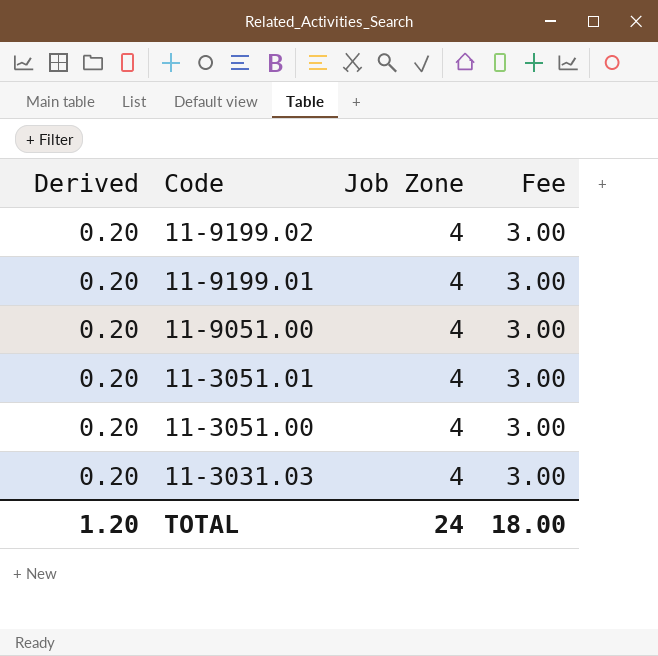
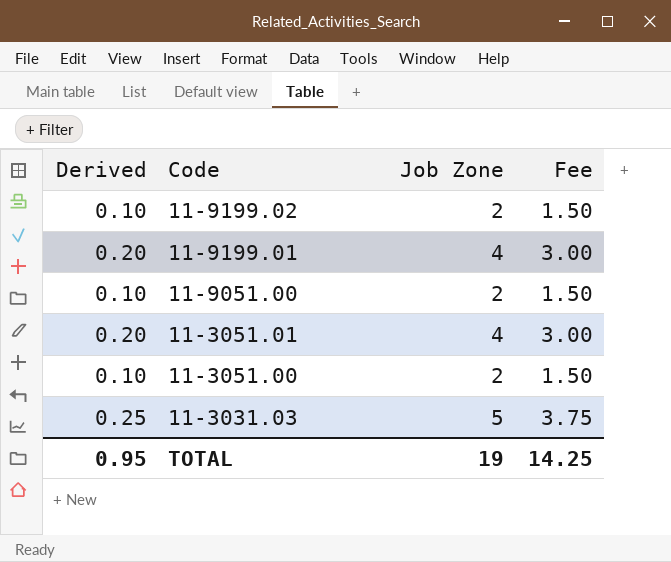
11-9199.02 | Derived: 0.20 -> 0.10
11-9199.02 | Job Zone: 4 -> 2
11-9199.02 | Fee: 3.00 -> 1.50
11-9051.00 | Derived: 0.20 -> 0.10
11-9051.00 | Job Zone: 4 -> 2
11-9051.00 | Fee: 3.00 -> 1.50
11-3051.00 | Derived: 0.20 -> 0.10
11-3051.00 | Job Zone: 4 -> 2
11-3051.00 | Fee: 3.00 -> 1.50
11-3031.03 | Derived: 0.20 -> 0.25
11-3031.03 | Job Zone: 4 -> 5
11-3031.03 | Fee: 3.00 -> 3.75
TOTAL | Derived: 1.20 -> 0.95
TOTAL | Job Zone: 24 -> 19
TOTAL | Fee: 18.00 -> 14.25

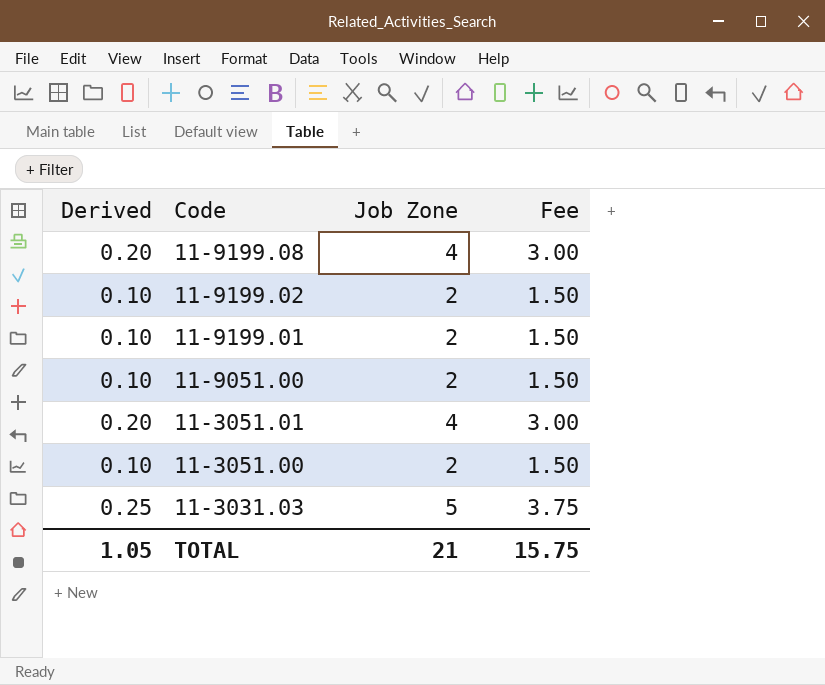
row 11-9199.08: none -> 0.20 | 4 | 3.00
11-9199.01 | Derived: 0.20 -> 0.10
11-9199.01 | Job Zone: 4 -> 2
11-9199.01 | Fee: 3.00 -> 1.50
TOTAL | Derived: 0.95 -> 1.05
TOTAL | Job Zone: 19 -> 21
TOTAL | Fee: 14.25 -> 15.75

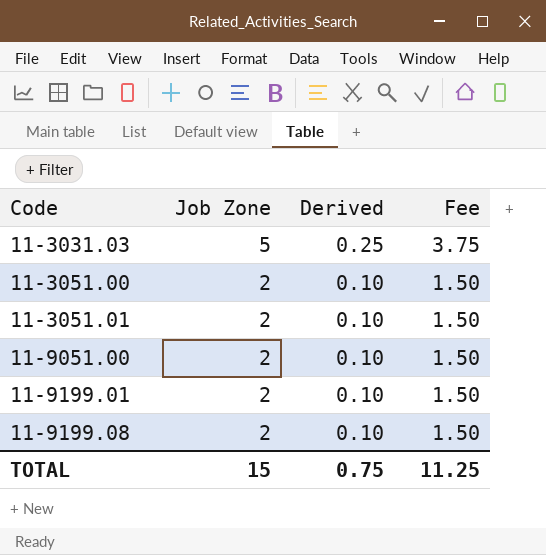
row order: Code descending -> Code ascending
column Derived | position: 1 -> 3
row 11-9199.02: 0.10 | 2 | 1.50 -> none
11-3051.01 | Job Zone: 4 -> 2
11-3051.01 | Derived: 0.20 -> 0.10
11-3051.01 | Fee: 3.00 -> 1.50
11-9199.08 | Job Zone: 4 -> 2
11-9199.08 | Derived: 0.20 -> 0.10
11-9199.08 | Fee: 3.00 -> 1.50
TOTAL | Job Zone: 21 -> 15
TOTAL | Derived: 1.05 -> 0.75
TOTAL | Fee: 15.75 -> 11.25

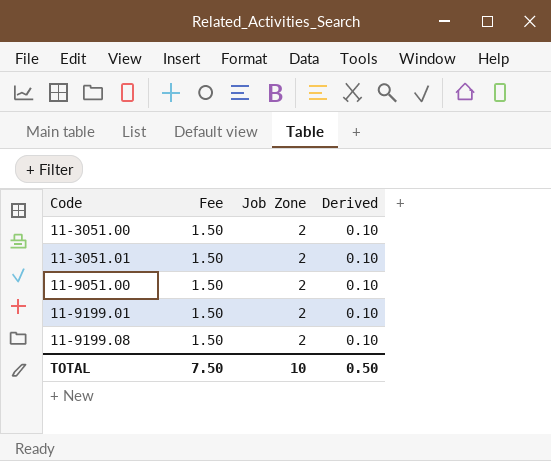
column Fee | position: 4 -> 2
row 11-3031.03: 5 | 0.25 | 3.75 -> none
TOTAL | Fee: 11.25 -> 7.50
TOTAL | Job Zone: 15 -> 10
TOTAL | Derived: 0.75 -> 0.50

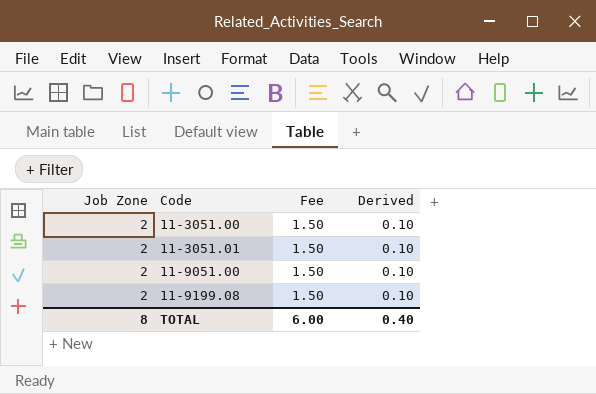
column Job Zone | position: 3 -> 1
row 11-9199.01: 1.50 | 2 | 0.10 -> none
TOTAL | Job Zone: 10 -> 8
TOTAL | Fee: 7.50 -> 6.00
TOTAL | Derived: 0.50 -> 0.40

